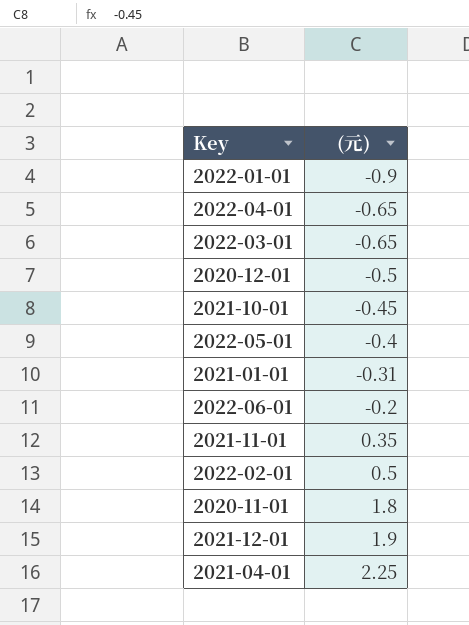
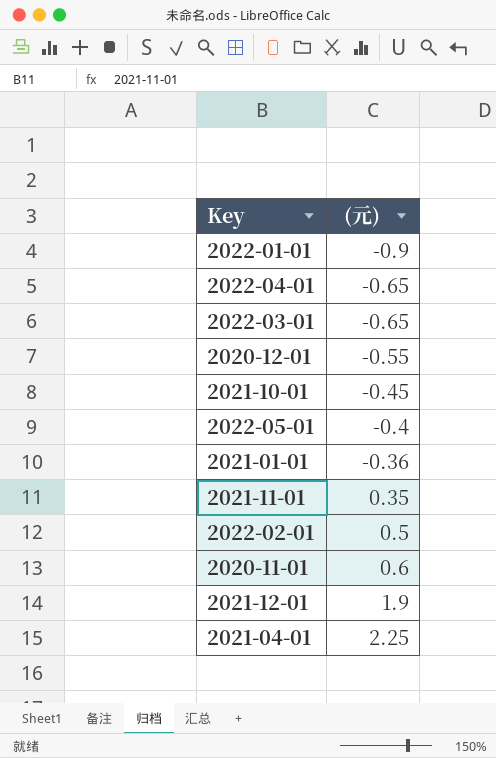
row 2022-06-01: -0.2 -> none
2020-12-01 | (元): -0.5 -> -0.55
2021-01-01 | (元): -0.31 -> -0.36
2020-11-01 | (元): 1.8 -> 0.6

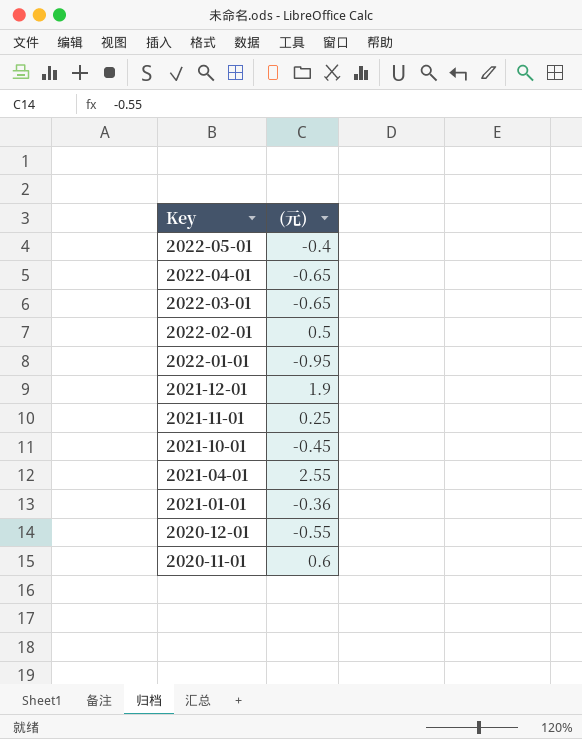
row order: (元) ascending -> Key descending
2022-01-01 | (元): -0.9 -> -0.95
2021-11-01 | (元): 0.35 -> 0.25
2021-04-01 | (元): 2.25 -> 2.55

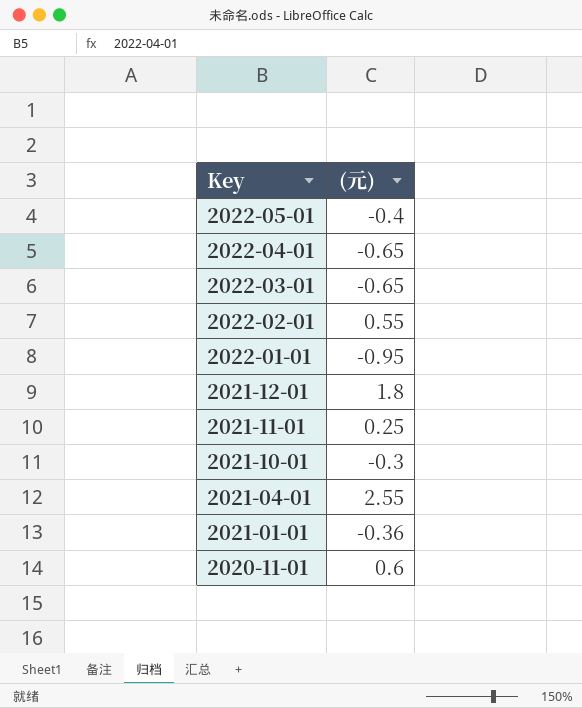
row 2020-12-01: -0.55 -> none
2022-02-01 | (元): 0.5 -> 0.55
2021-12-01 | (元): 1.9 -> 1.8
2021-10-01 | (元): -0.45 -> -0.3

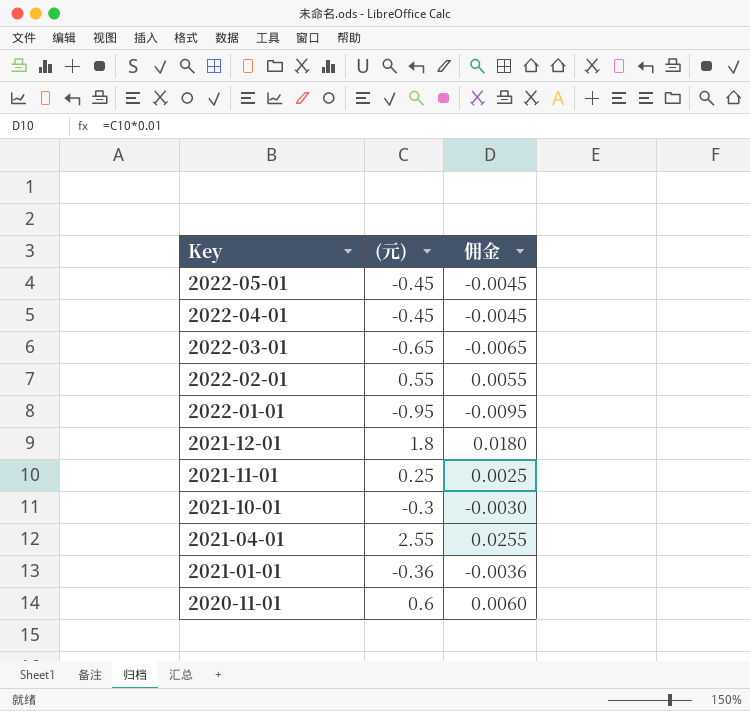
column 佣金 | formula: none -> [(元)] * 0.01
2022-05-01 | (元): -0.4 -> -0.45
2022-04-01 | (元): -0.65 -> -0.45

